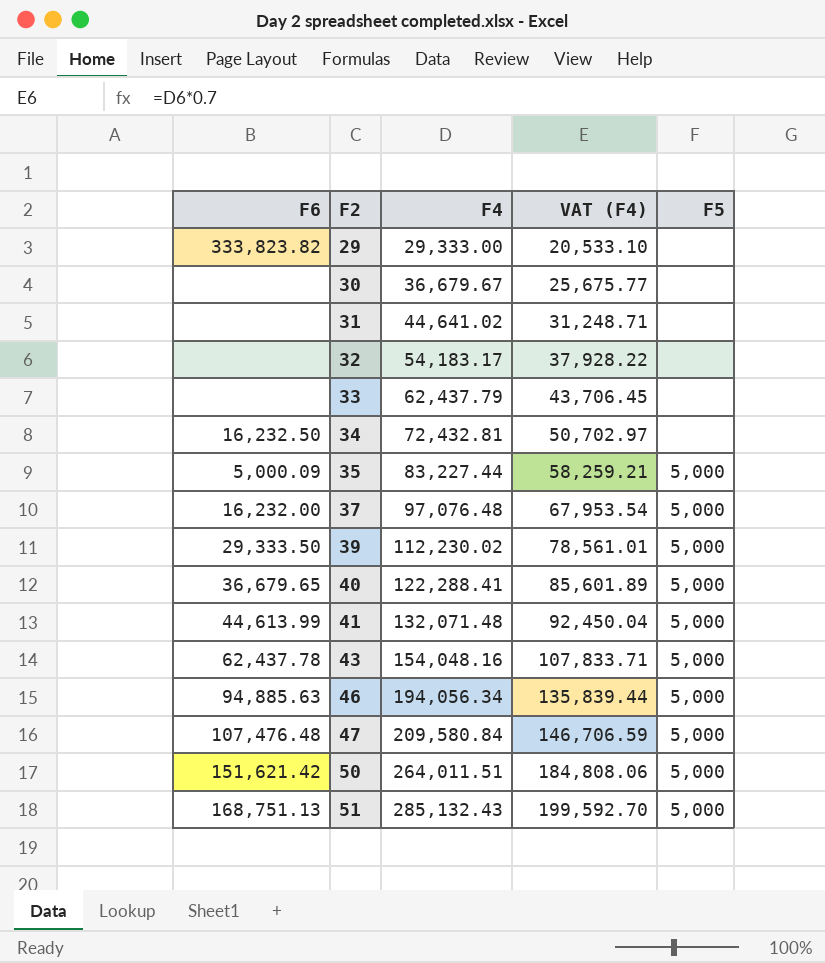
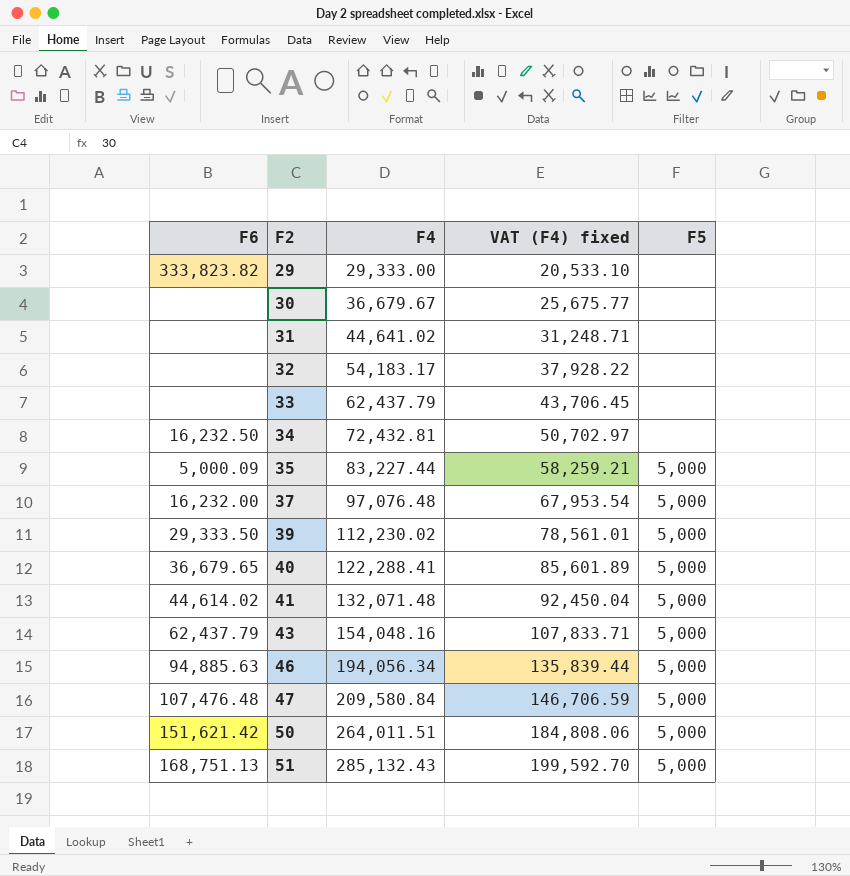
column name: VAT (F4) -> VAT (F4) fixed
41 | F6: 44,613.99 -> 44,614.02
43 | F6: 62,437.78 -> 62,437.79

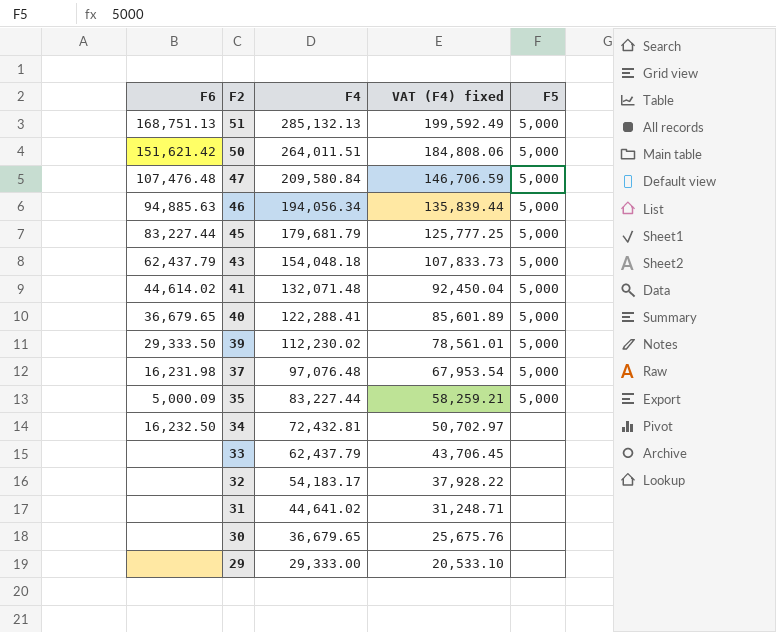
row order: F2 ascending -> F2 descending
51 | F4: 285,132.43 -> 285,132.13
51 | VAT (F4) fixed: 199,592.70 -> 199,592.49
row 45: none -> 83,227.44 | 179,681.79 | 125,777.25 | 5,000
43 | F4: 154,048.16 -> 154,048.18
43 | VAT (F4) fixed: 107,833.71 -> 107,833.73
37 | F6: 16,232.00 -> 16,231.98
30 | F4: 36,679.67 -> 36,679.65
30 | VAT (F4) fixed: 25,675.77 -> 25,675.76
29 | F6: 333,823.82 -> none

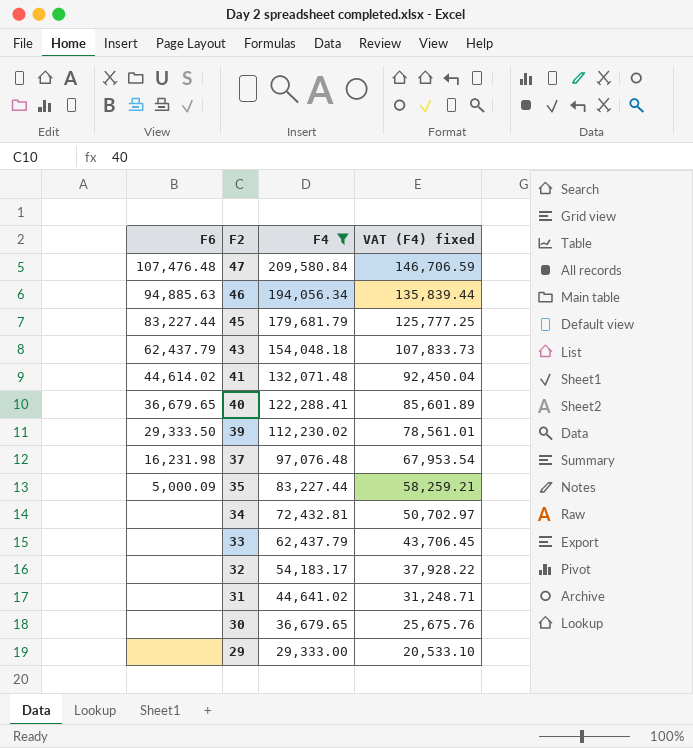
filter: none -> F4 <= 209,580.84
column F5 | position: 5 -> none
34 | F6: 16,232.50 -> none

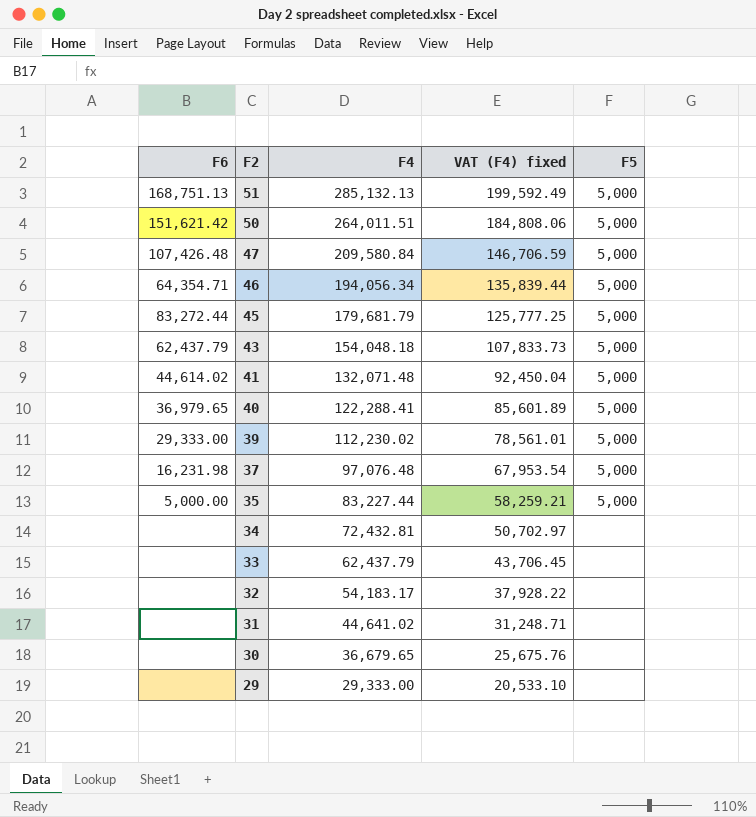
filter: F4 <= 209,580.84 -> none
column F5 | position: none -> 5
47 | F6: 107,476.48 -> 107,426.48
46 | F6: 94,885.63 -> 64,354.71
45 | F6: 83,227.44 -> 83,272.44
40 | F6: 36,679.65 -> 36,979.65
39 | F6: 29,333.50 -> 29,333.00
35 | F6: 5,000.09 -> 5,000.00

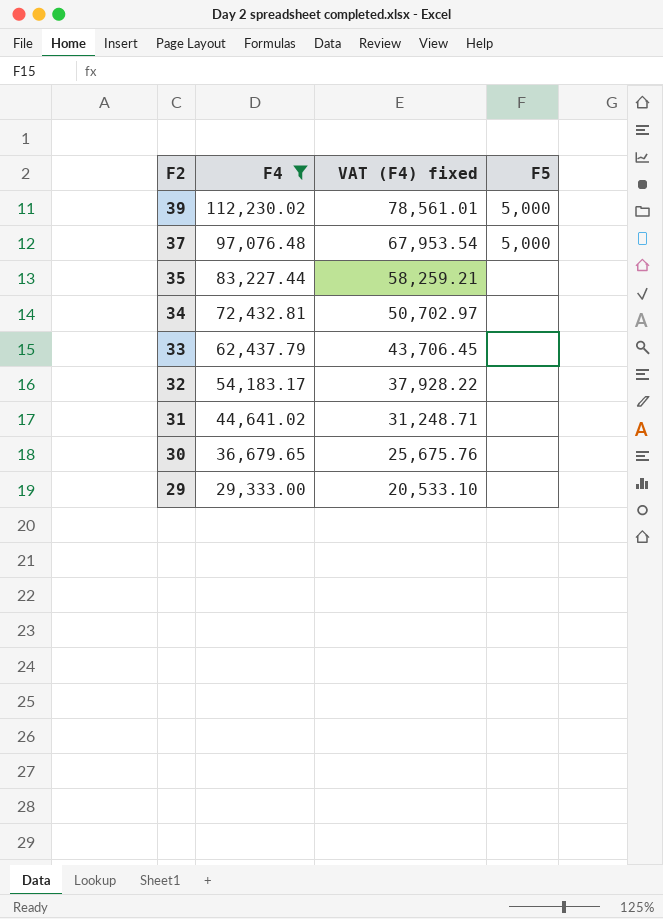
filter: none -> F4 <= 112,230.02
column F6 | position: 1 -> none
35 | F5: 5,000 -> none

